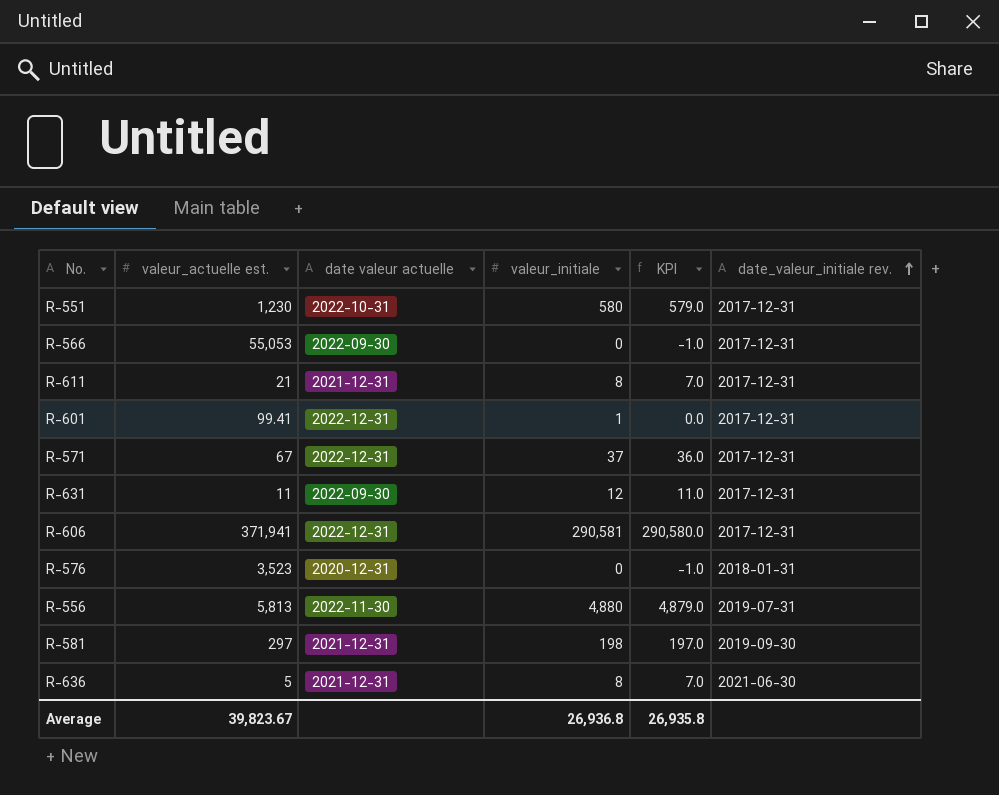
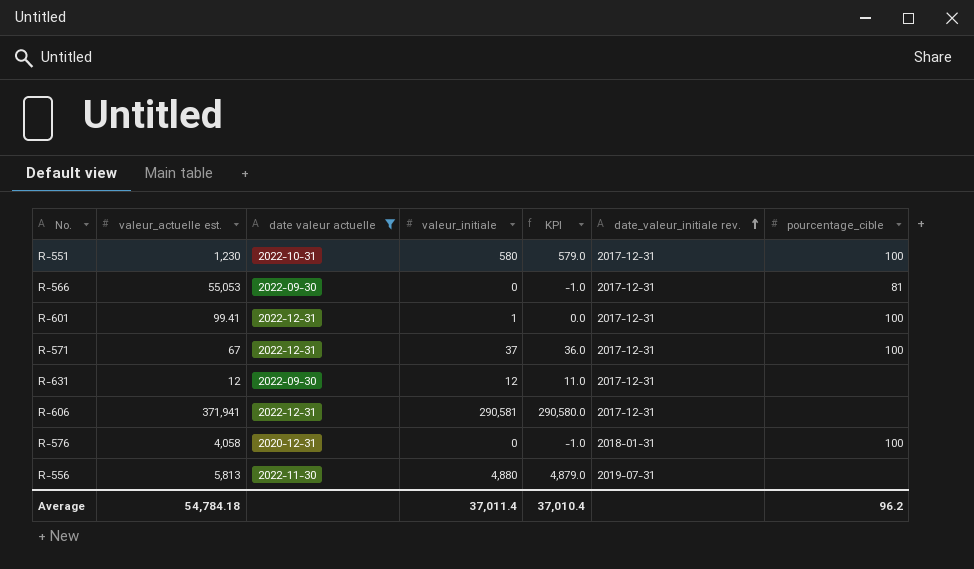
filter: none -> date valeur actuelle != 2021-12-31
column pourcentage_cible | position: none -> 7
R-631 | valeur_actuelle est.: 11 -> 12
R-576 | valeur_actuelle est.: 3,523 -> 4,058
Average | valeur_actuelle est.: 39,823.67 -> 54,784.18
Average | valeur_initiale: 26,936.8 -> 37,011.4
Average | KPI: 26,935.8 -> 37,010.4

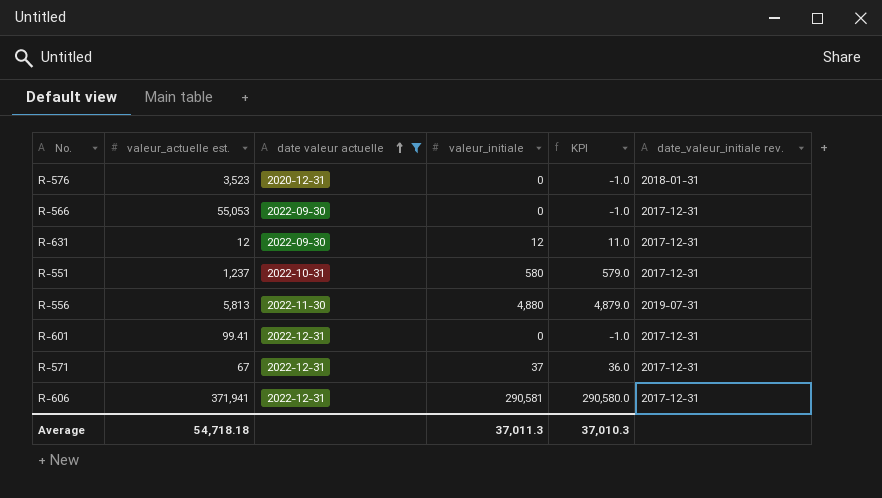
row order: date_valeur_initiale rev. ascending -> date valeur actuelle ascending
column pourcentage_cible | position: 7 -> none
R-576 | valeur_actuelle est.: 4,058 -> 3,523
R-551 | valeur_actuelle est.: 1,230 -> 1,237
R-601 | valeur_initiale: 1 -> 0
R-601 | KPI: 0.0 -> -1.0
Average | valeur_actuelle est.: 54,784.18 -> 54,718.18
Average | valeur_initiale: 37,011.4 -> 37,011.3
Average | KPI: 37,010.4 -> 37,010.3

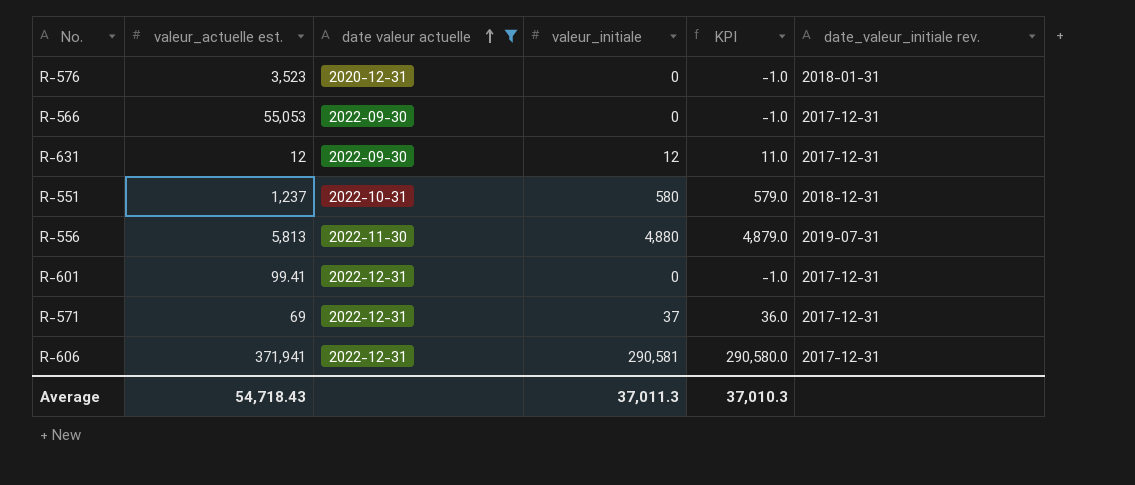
R-551 | date_valeur_initiale rev.: 2017-12-31 -> 2018-12-31
R-571 | valeur_actuelle est.: 67 -> 69
Average | valeur_actuelle est.: 54,718.18 -> 54,718.43

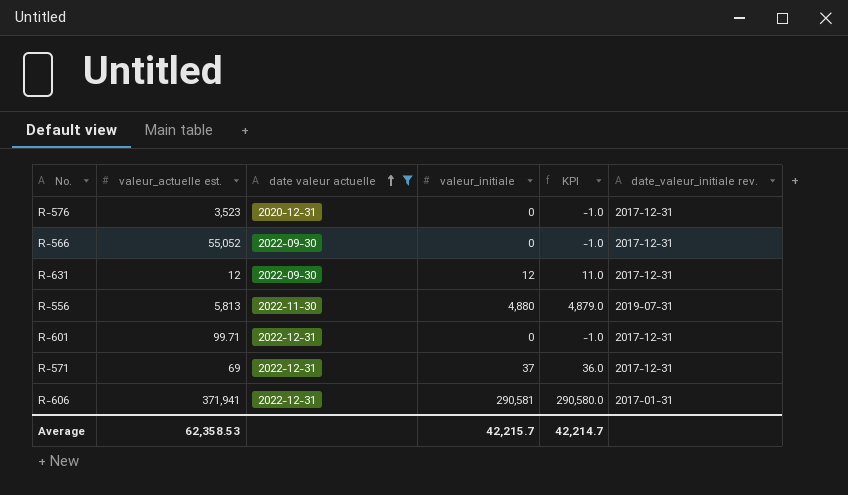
row R-551: 1,237 | 2022-10-31 | 580 | 579.0 | 2018-12-31 -> none
R-576 | date_valeur_initiale rev.: 2018-01-31 -> 2017-12-31
R-566 | valeur_actuelle est.: 55,053 -> 55,052
R-601 | valeur_actuelle est.: 99.41 -> 99.71
R-606 | date_valeur_initiale rev.: 2017-12-31 -> 2017-01-31
Average | valeur_actuelle est.: 54,718.43 -> 62,358.53
Average | valeur_initiale: 37,011.3 -> 42,215.7
Average | KPI: 37,010.3 -> 42,214.7

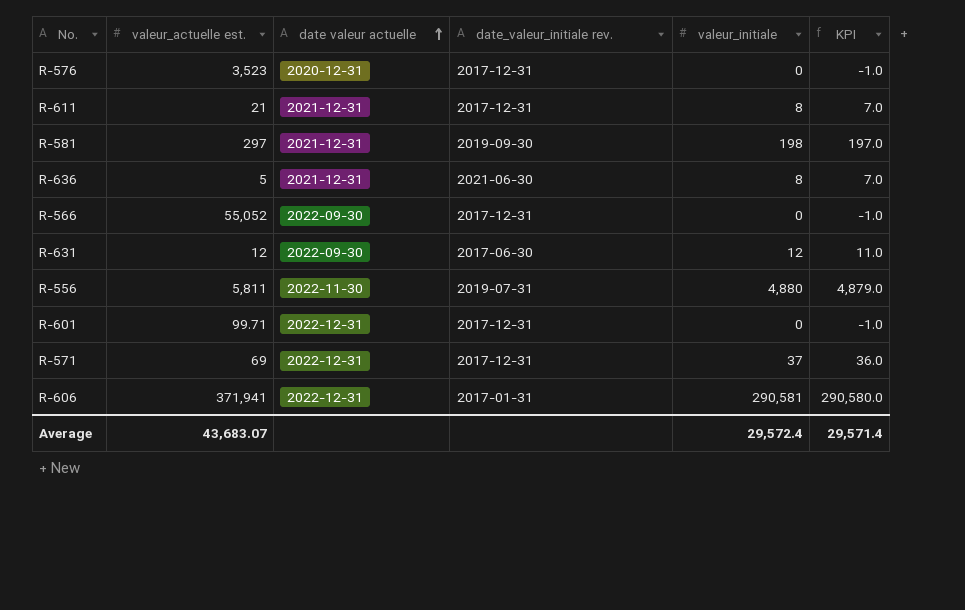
filter: date valeur actuelle != 2021-12-31 -> none
column date_valeur_initiale rev. | position: 6 -> 4
R-631 | date_valeur_initiale rev.: 2017-12-31 -> 2017-06-30
R-556 | valeur_actuelle est.: 5,813 -> 5,811
Average | valeur_actuelle est.: 62,358.53 -> 43,683.07
Average | valeur_initiale: 42,215.7 -> 29,572.4
Average | KPI: 42,214.7 -> 29,571.4

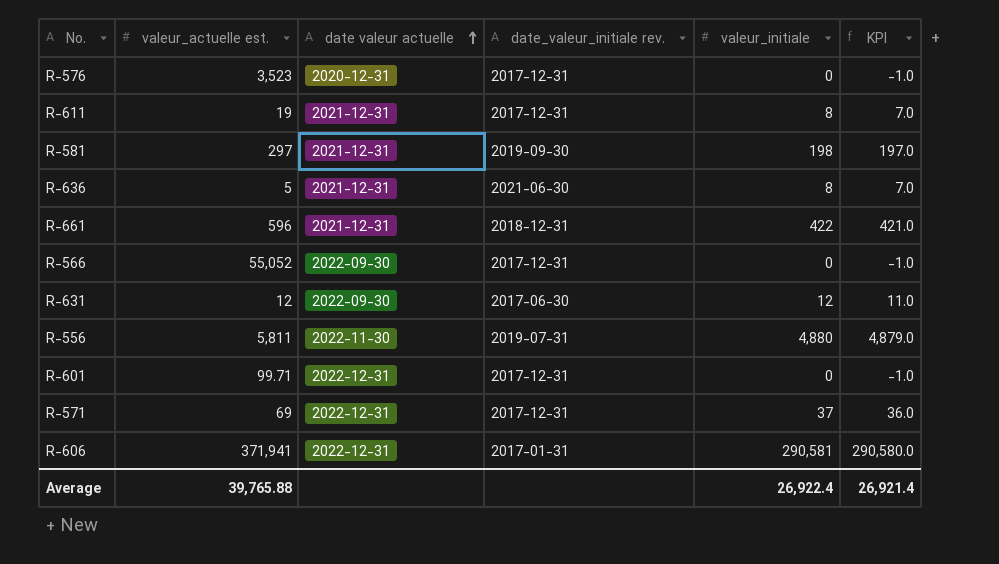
R-611 | valeur_actuelle est.: 21 -> 19
row R-661: none -> 596 | 2021-12-31 | 2018-12-31 | 422 | 421.0
Average | valeur_actuelle est.: 43,683.07 -> 39,765.88
Average | valeur_initiale: 29,572.4 -> 26,922.4
Average | KPI: 29,571.4 -> 26,921.4

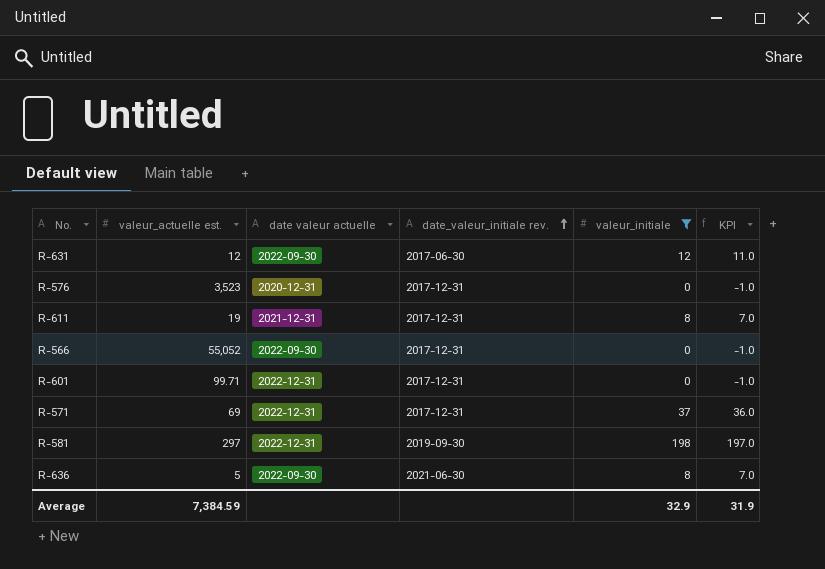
filter: none -> valeur_initiale <= 198
row order: date valeur actuelle ascending -> date_valeur_initiale rev. ascending
R-581 | date valeur actuelle: 2021-12-31 -> 2022-12-31
R-636 | date valeur actuelle: 2021-12-31 -> 2022-09-30
Average | valeur_actuelle est.: 39,765.88 -> 7,384.59
Average | valeur_initiale: 26,922.4 -> 32.9
Average | KPI: 26,921.4 -> 31.9

